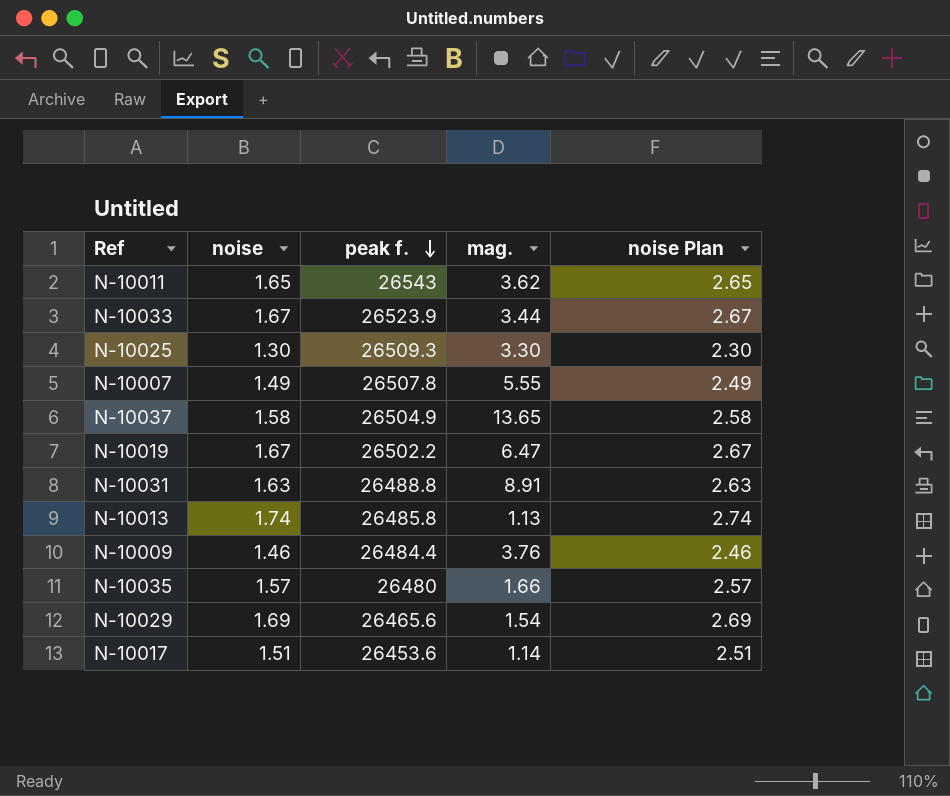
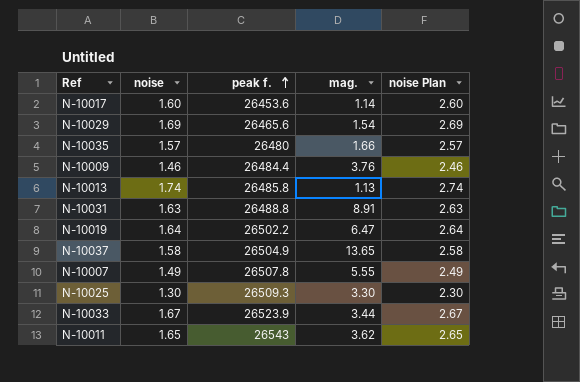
row order: peak f. descending -> peak f. ascending
N-10017 | noise: 1.51 -> 1.60
N-10017 | noise Plan: 2.51 -> 2.60
N-10019 | noise: 1.67 -> 1.64
N-10019 | noise Plan: 2.67 -> 2.64

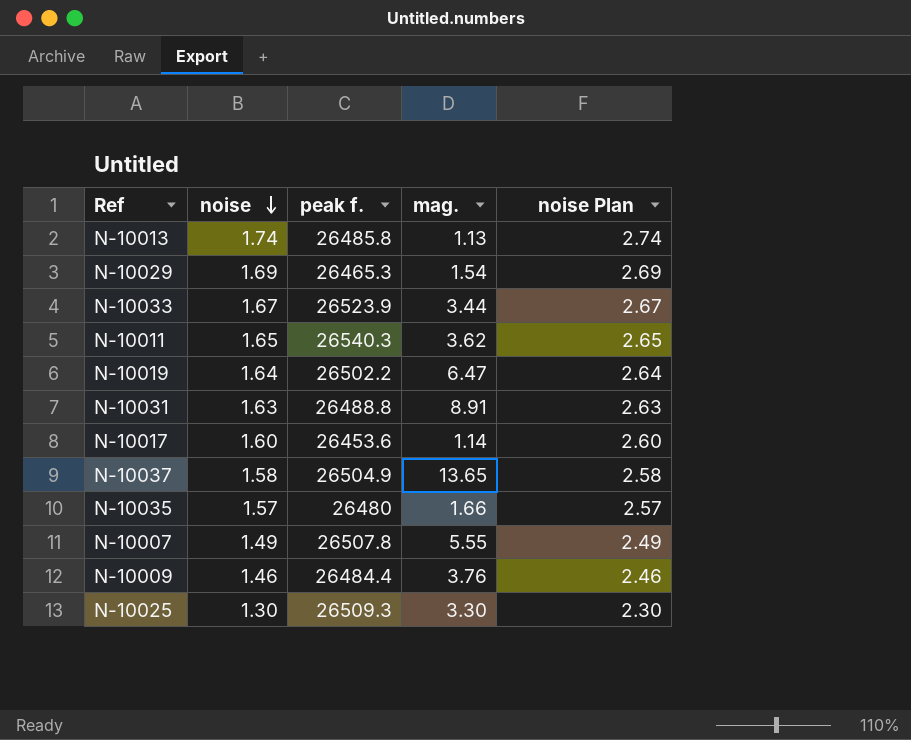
row order: peak f. ascending -> noise descending
N-10029 | peak f.: 26465.6 -> 26465.3
N-10011 | peak f.: 26543 -> 26540.3

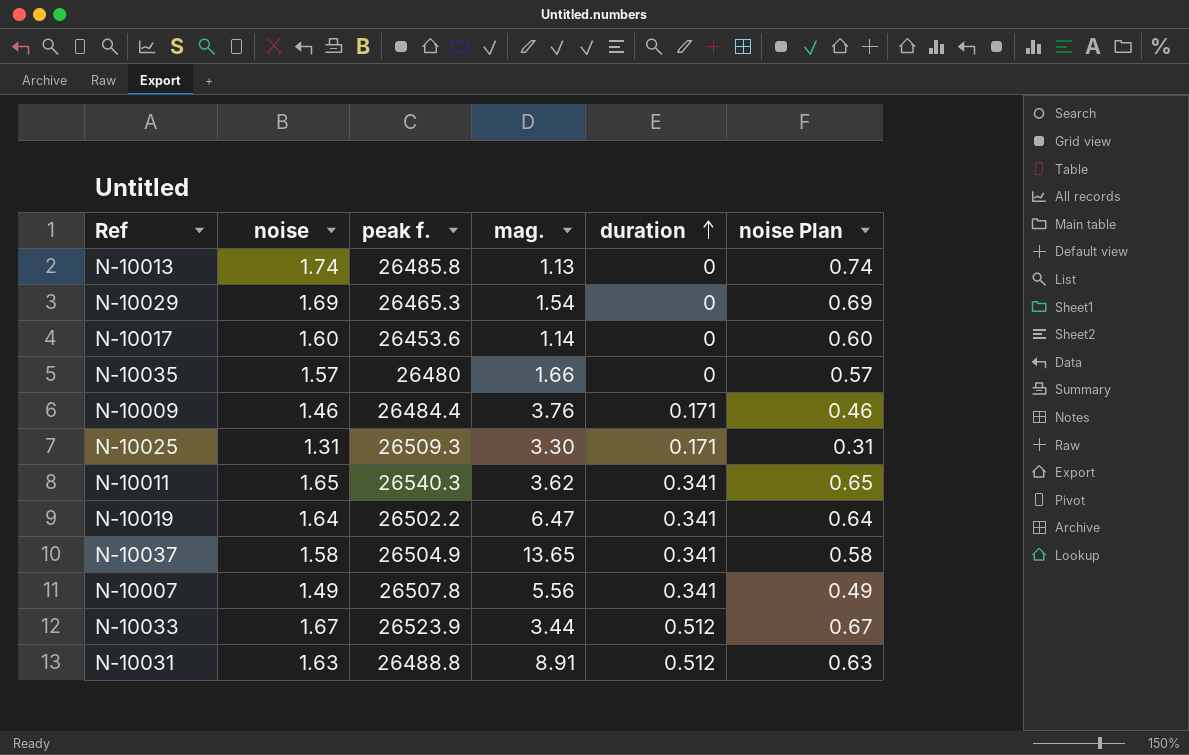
row order: noise descending -> duration ascending
column duration | position: none -> 5
column noise Plan | formula: [noise] + 1 -> [noise] - 1
N-10025 | noise: 1.30 -> 1.31
N-10007 | mag.: 5.55 -> 5.56

